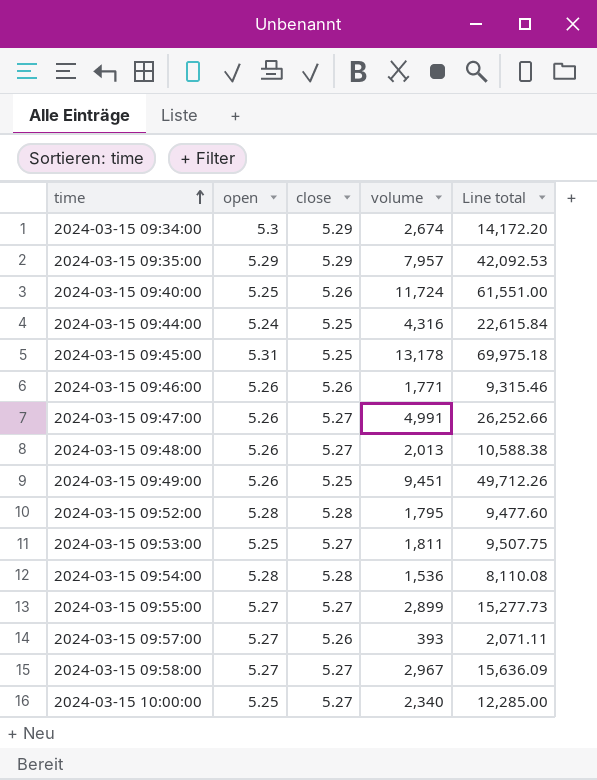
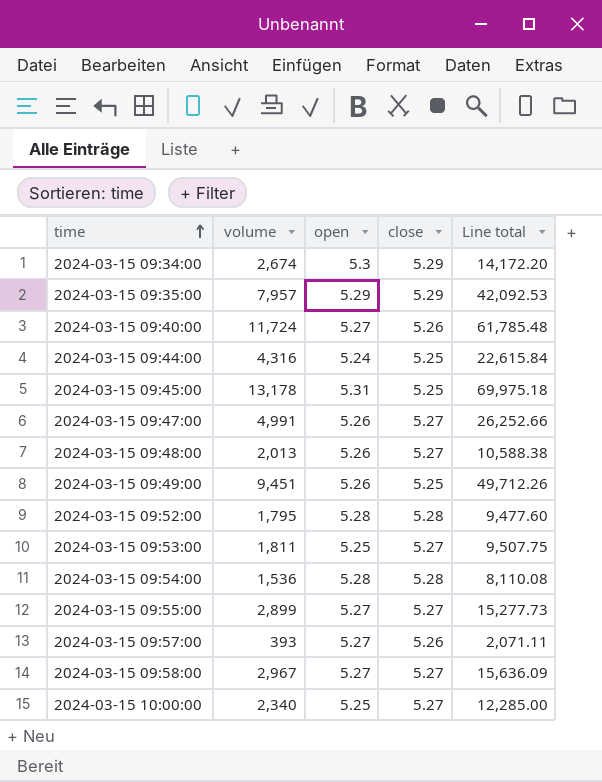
column volume | position: 4 -> 2
row 2024-03-15 09:46:00: 5.26 | 5.26 | 1,771 | 9,315.46 -> none
2024-03-15 09:40:00 | open: 5.25 -> 5.27
2024-03-15 09:40:00 | Line total: 61,551.00 -> 61,785.48

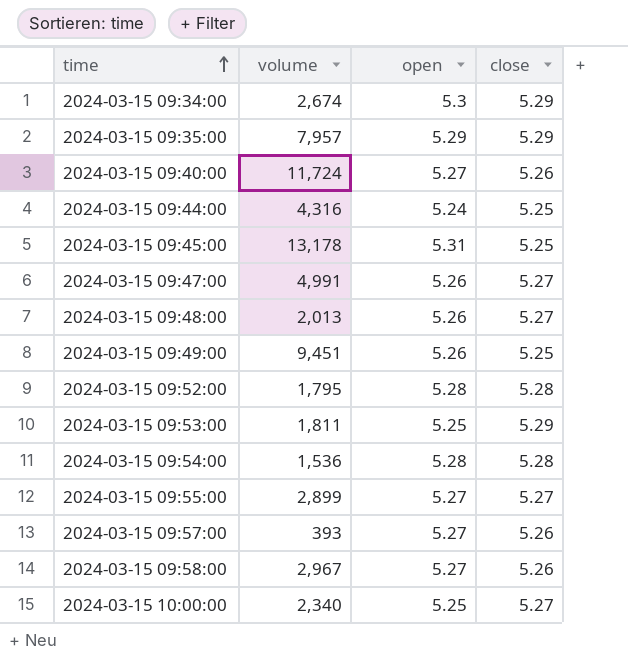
column Line total | formula: [volume] * [open] -> none
2024-03-15 09:53:00 | close: 5.27 -> 5.29
2024-03-15 09:58:00 | close: 5.27 -> 5.26

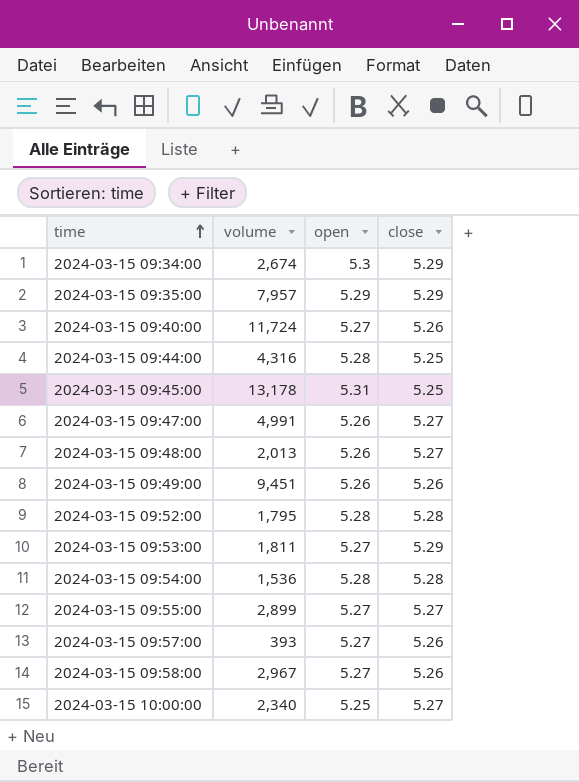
2024-03-15 09:44:00 | open: 5.24 -> 5.28
2024-03-15 09:49:00 | close: 5.25 -> 5.26
2024-03-15 09:53:00 | open: 5.25 -> 5.27

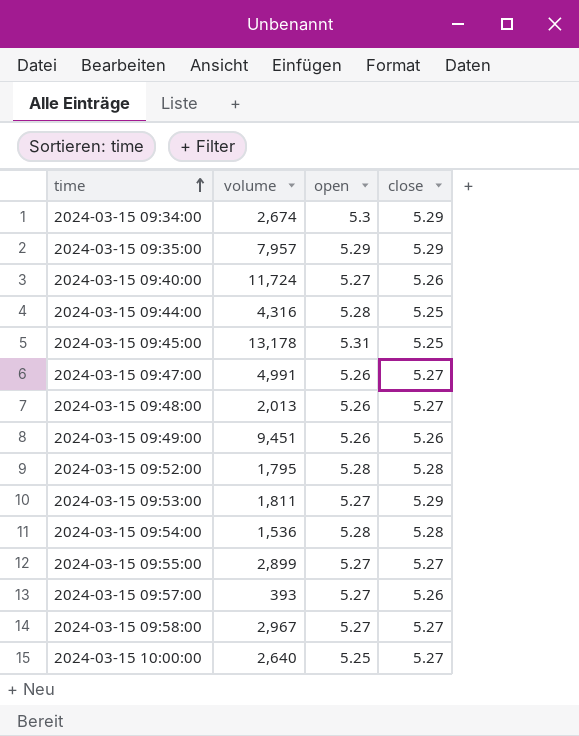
2024-03-15 09:58:00 | close: 5.26 -> 5.27
2024-03-15 10:00:00 | volume: 2,340 -> 2,640

